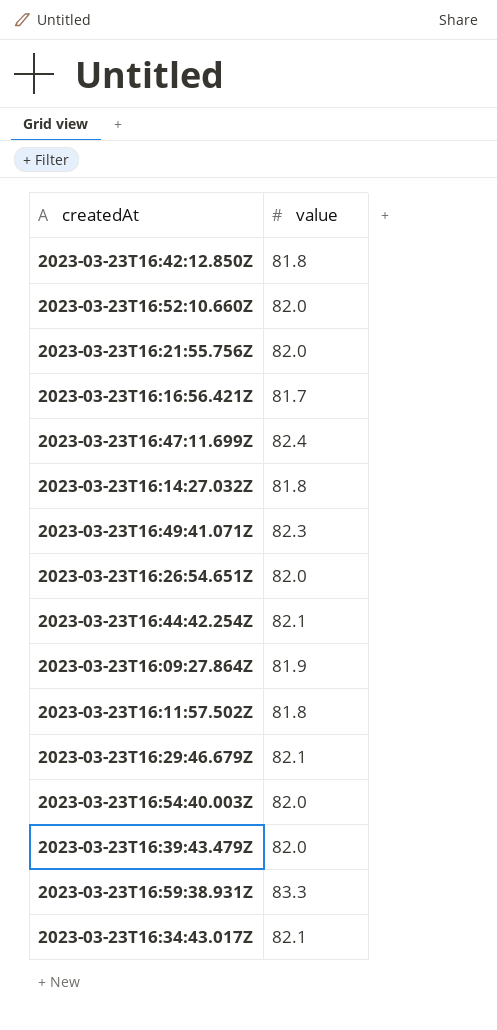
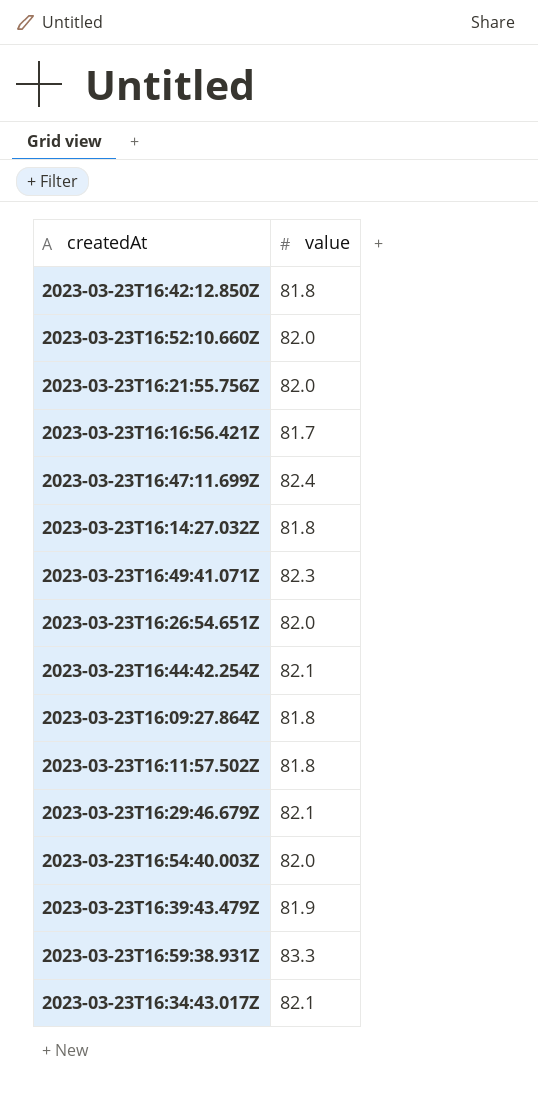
2023-03-23T16:09:27.864Z | value: 81.9 -> 81.8
2023-03-23T16:39:43.479Z | value: 82.0 -> 81.9

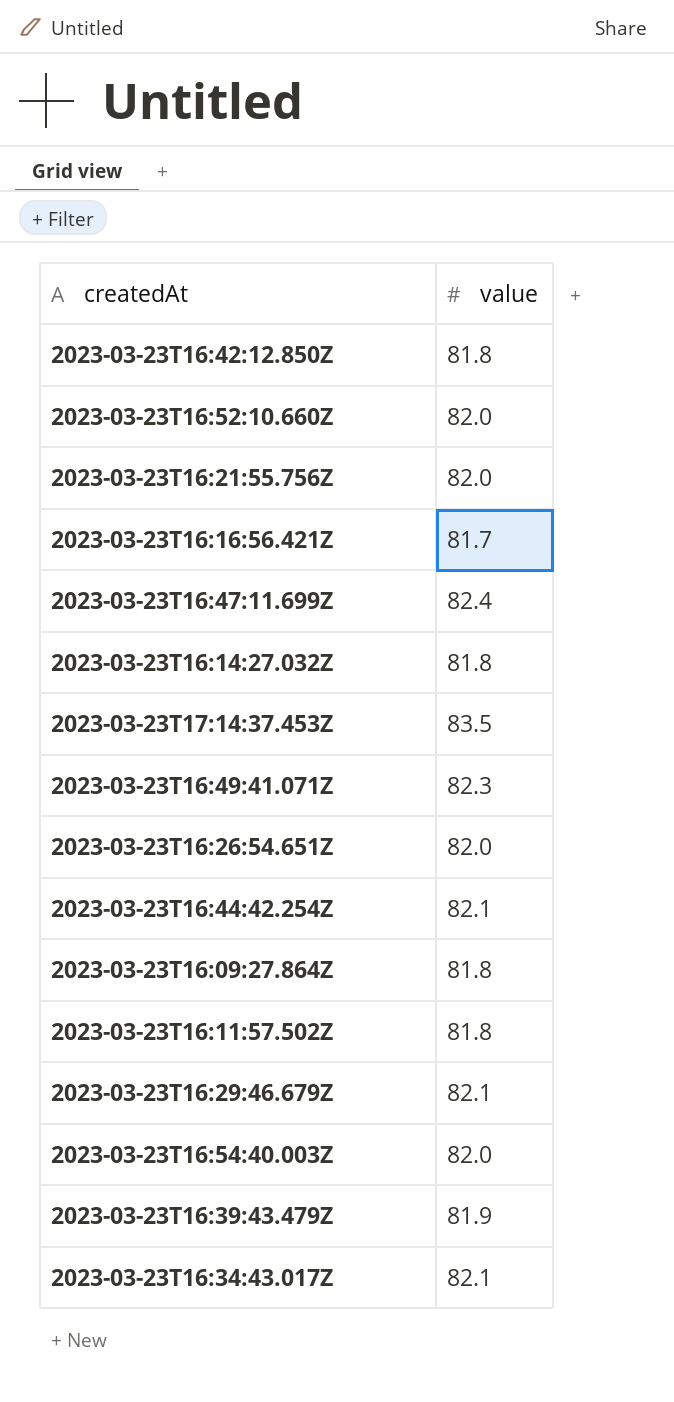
row 2023-03-23T16:59:38.931Z: 83.3 -> none
row 2023-03-23T17:14:37.453Z: none -> 83.5

